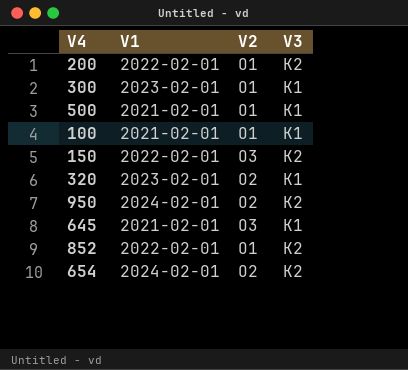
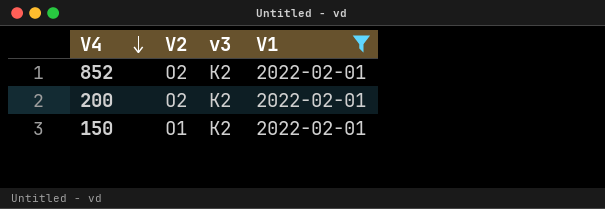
filter: none -> V1 = 2022-02-01
row order: none -> V4 descending
column name: V3 -> v3
column V1 | position: 2 -> 4
852 | V2: О1 -> О2
200 | V2: О1 -> О2
150 | V2: О3 -> О1

